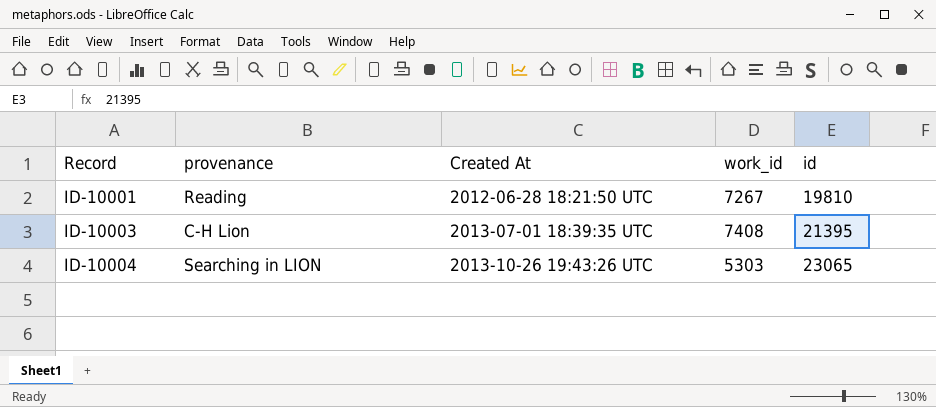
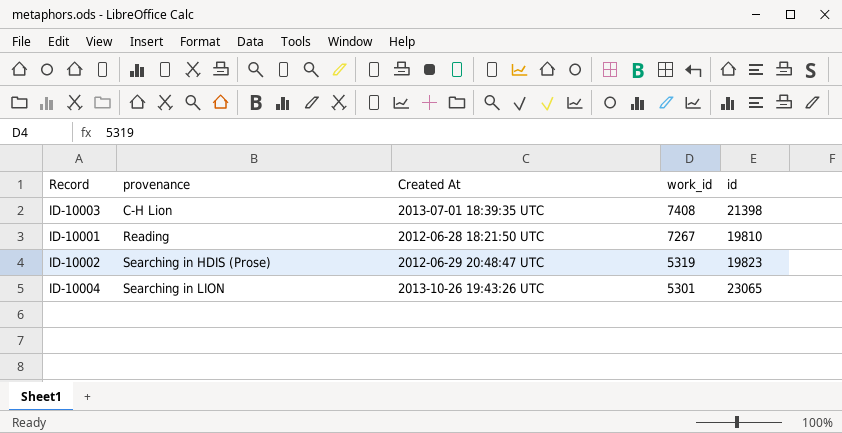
row order: Record ascending -> provenance ascending
ID-10003 | id: 21395 -> 21398
row ID-10002: none -> Searching in HDIS (Prose) | 2012-06-29 20:48:47 UTC | 5319 | 19823
ID-10004 | work_id: 5303 -> 5301

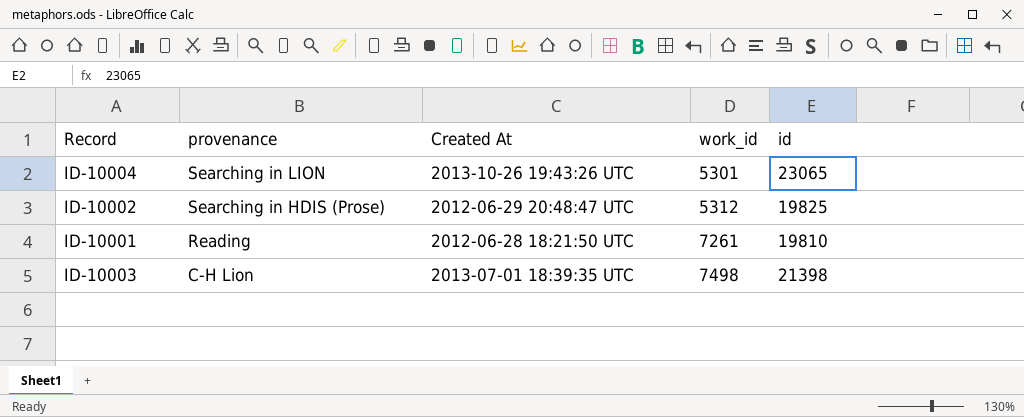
row order: provenance ascending -> provenance descending
ID-10002 | work_id: 5319 -> 5312
ID-10002 | id: 19823 -> 19825
ID-10001 | work_id: 7267 -> 7261
ID-10003 | work_id: 7408 -> 7498

